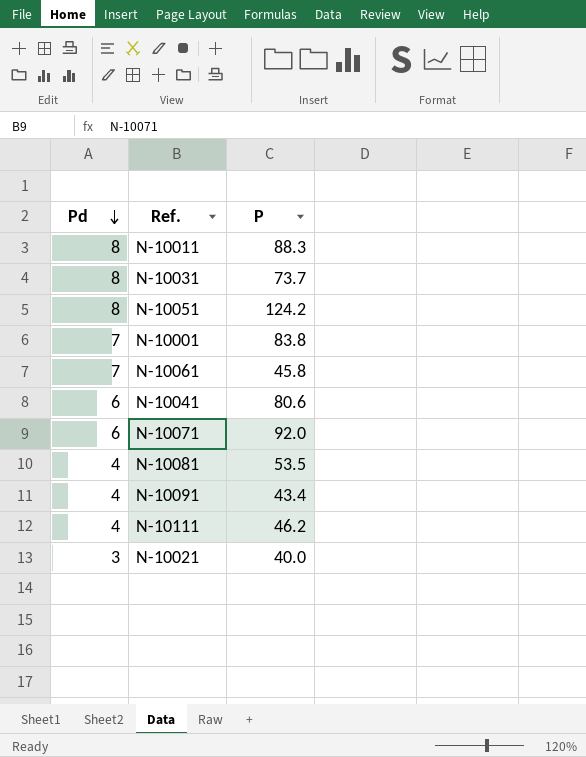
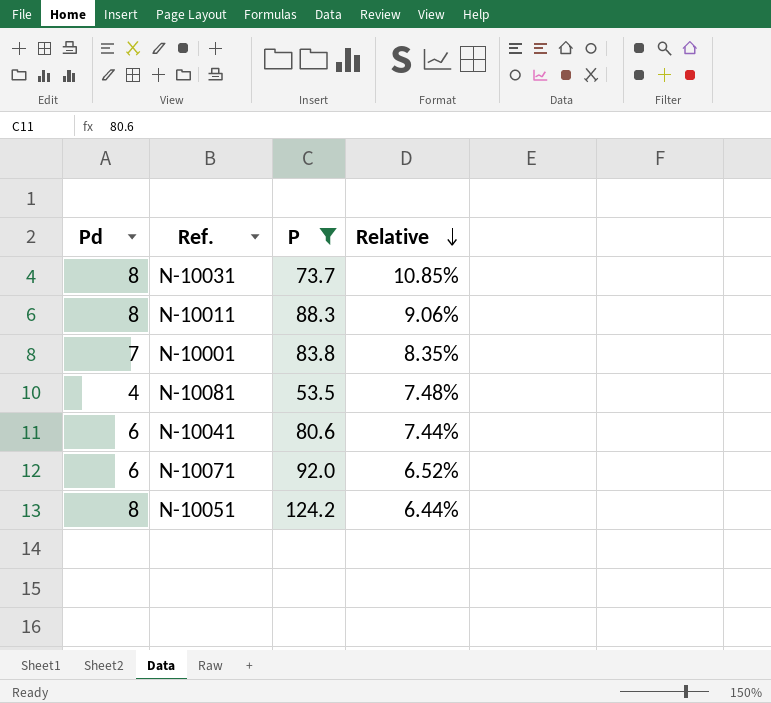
filter: none -> P >= 53.5
row order: Pd descending -> Relative descending
column Relative | formula: none -> [Pd] / [P]

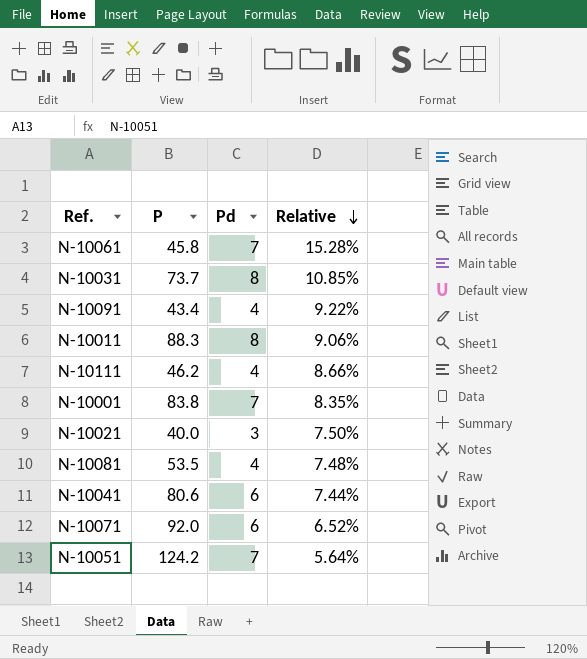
filter: P >= 53.5 -> none
column Pd | position: 1 -> 3
N-10051 | Pd: 8 -> 7
N-10051 | Relative: 6.44% -> 5.64%

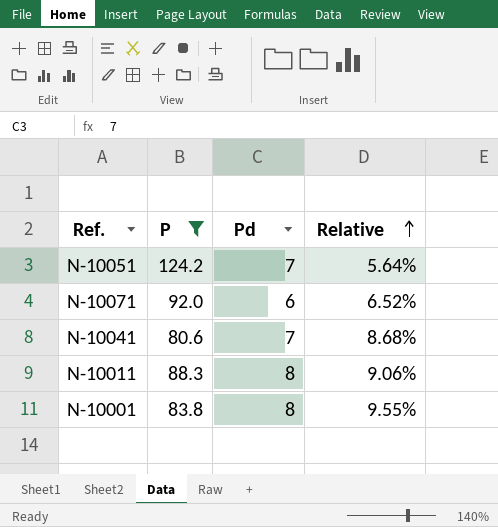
filter: none -> P >= 80.6
row order: Relative descending -> Relative ascending
N-10041 | Pd: 6 -> 7
N-10041 | Relative: 7.44% -> 8.68%
N-10001 | Pd: 7 -> 8
N-10001 | Relative: 8.35% -> 9.55%

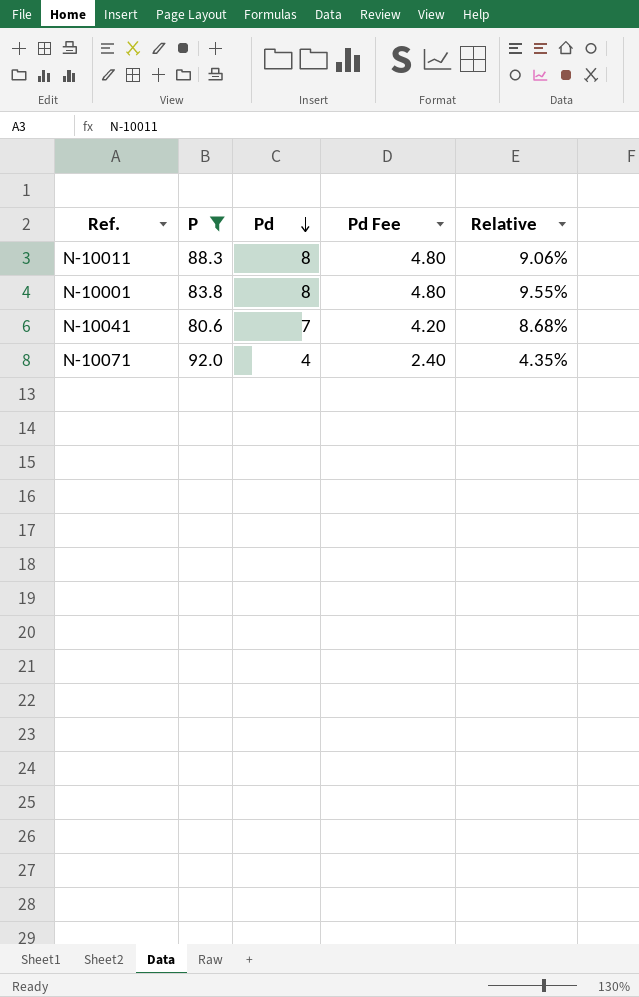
row order: Relative ascending -> Pd descending
column Pd Fee | formula: none -> [Pd] * 0.6
row N-10051: 124.2 | 7 | 5.64% -> none
N-10071 | Pd: 6 -> 4
N-10071 | Relative: 6.52% -> 4.35%

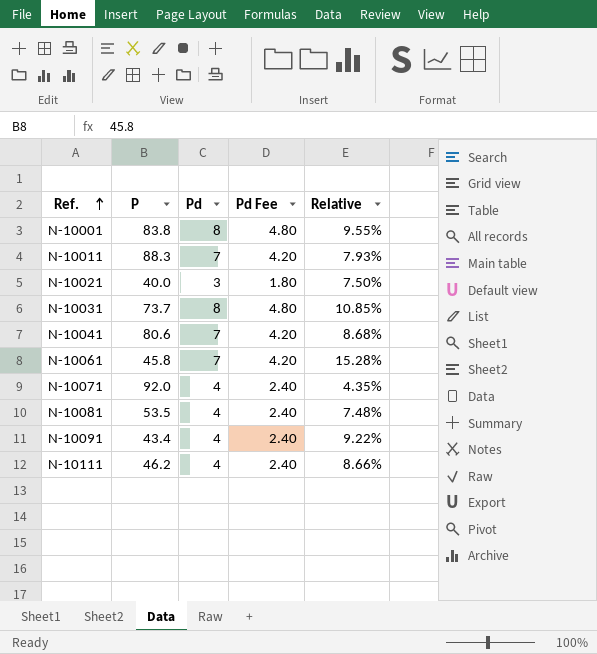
filter: P >= 80.6 -> none
row order: Pd descending -> Ref. ascending
N-10011 | Pd: 8 -> 7
N-10011 | Pd Fee: 4.80 -> 4.20
N-10011 | Relative: 9.06% -> 7.93%

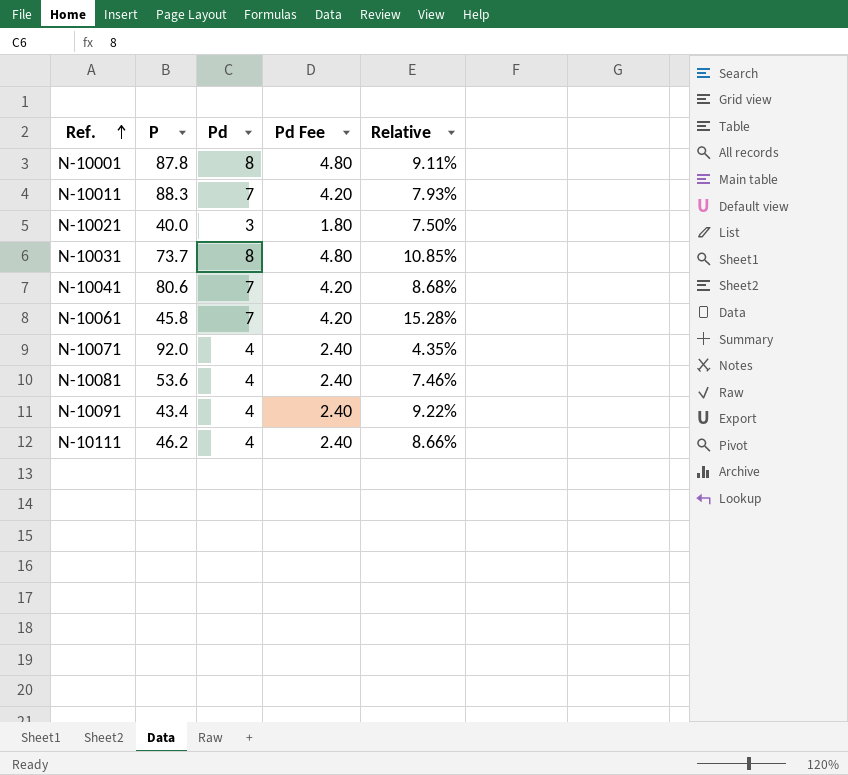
N-10001 | P: 83.8 -> 87.8
N-10001 | Relative: 9.55% -> 9.11%
N-10081 | P: 53.5 -> 53.6
N-10081 | Relative: 7.48% -> 7.46%

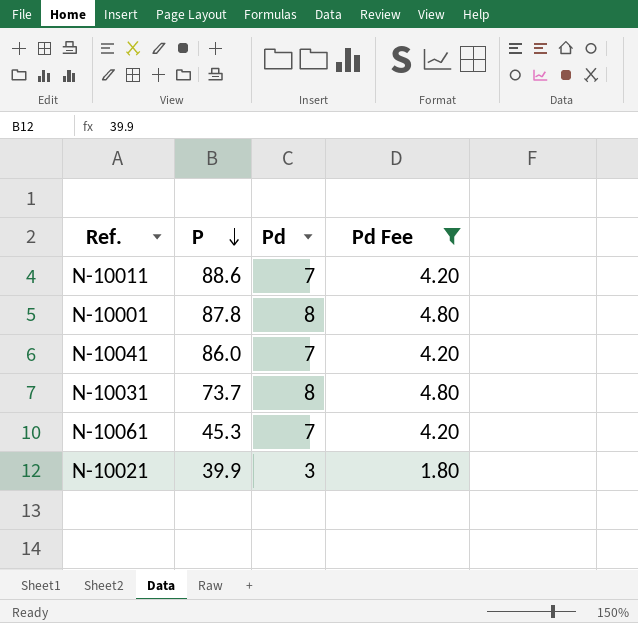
filter: none -> Pd Fee != 2.40
row order: Ref. ascending -> P descending
column Relative | formula: [Pd] / [P] -> none
N-10011 | P: 88.3 -> 88.6
N-10041 | P: 80.6 -> 86.0
N-10061 | P: 45.8 -> 45.3
N-10021 | P: 40.0 -> 39.9

